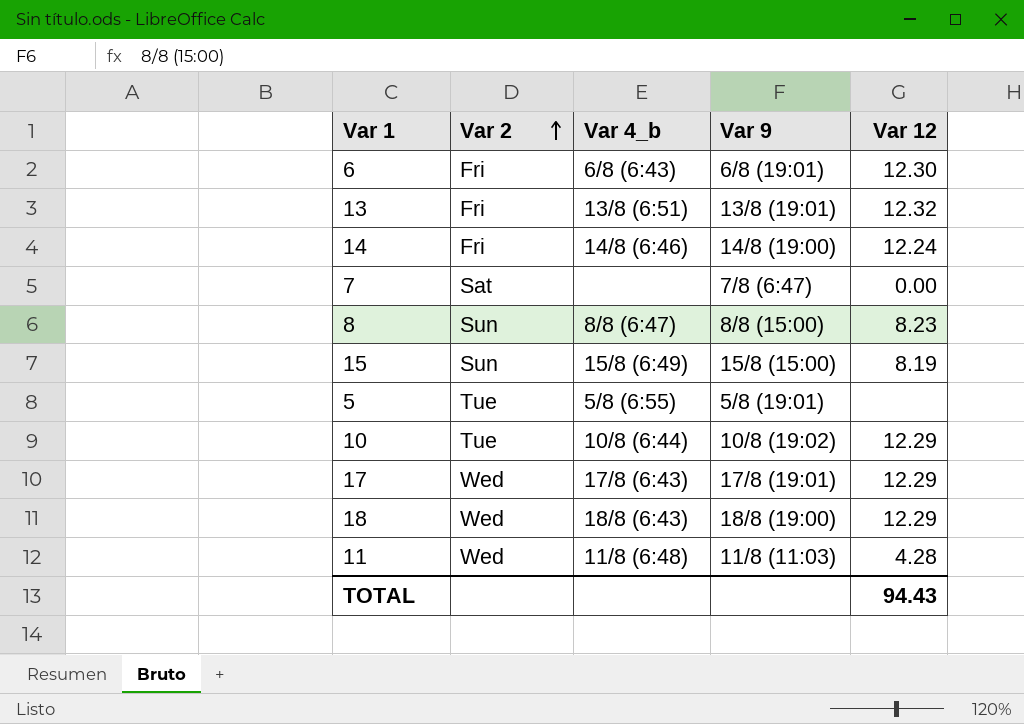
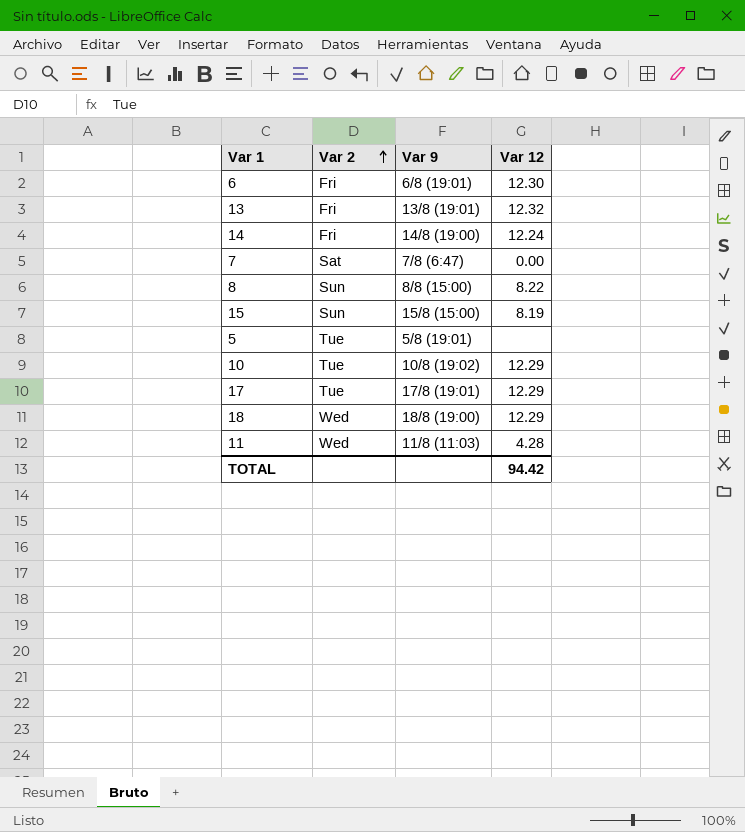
column Var 4_b | position: 3 -> none
8 | Var 12: 8.23 -> 8.22
17 | Var 2: Wed -> Tue
TOTAL | Var 12: 94.43 -> 94.42

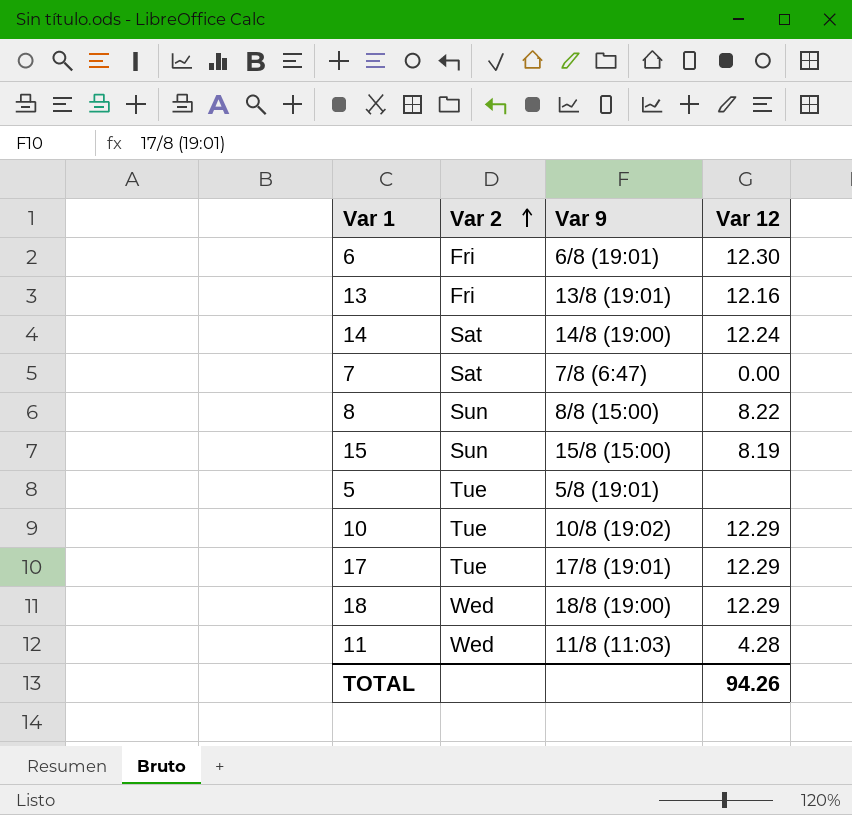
13 | Var 12: 12.32 -> 12.16
14 | Var 2: Fri -> Sat
TOTAL | Var 12: 94.42 -> 94.26

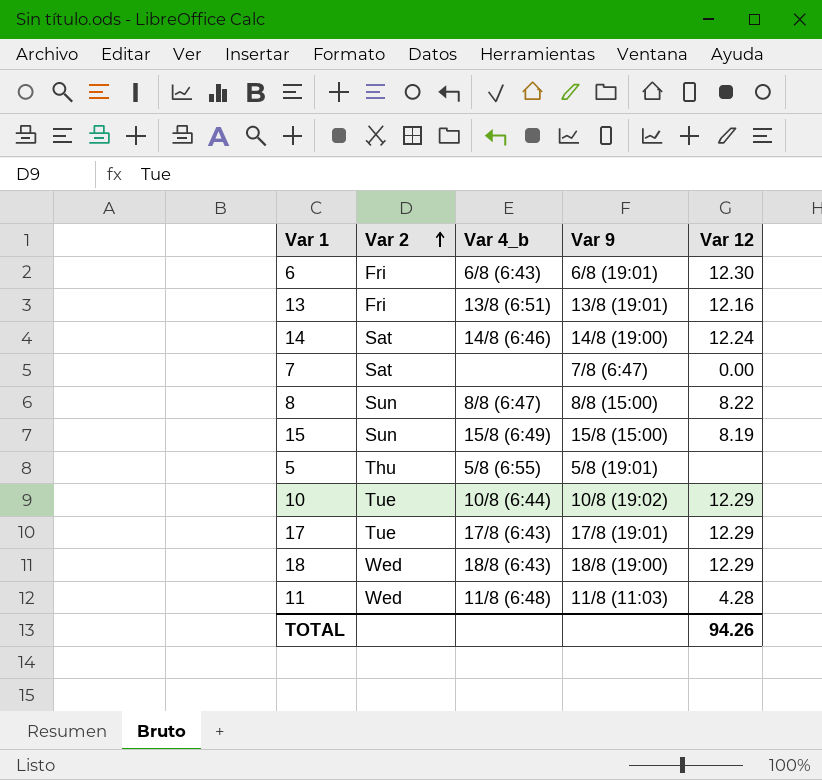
column Var 4_b | position: none -> 3
5 | Var 2: Tue -> Thu

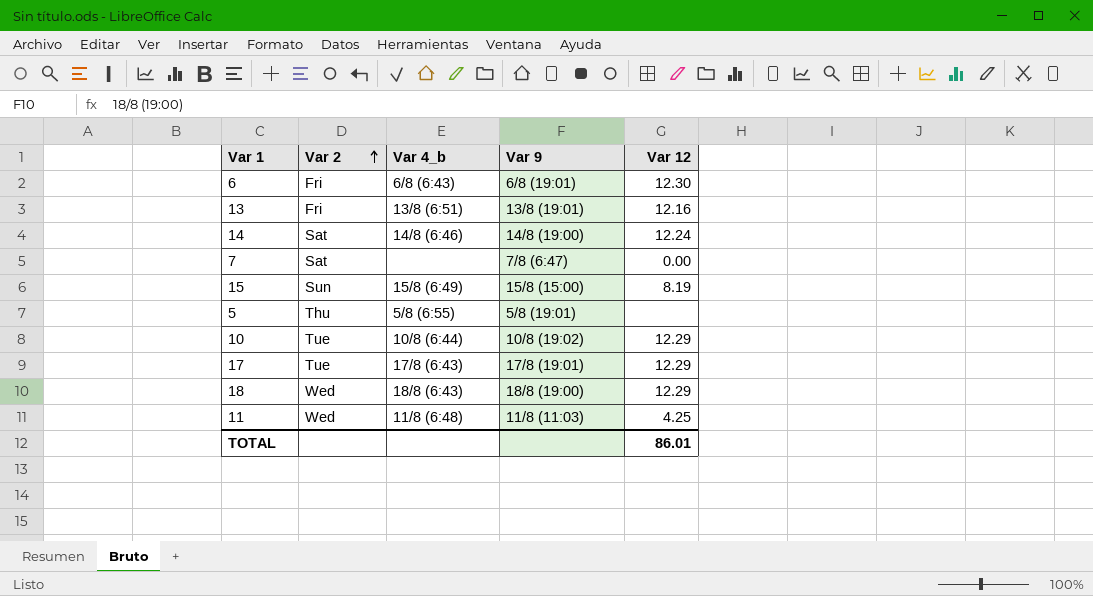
row 8: Sun | 8/8 (6:47) | 8/8 (15:00) | 8.22 -> none
11 | Var 12: 4.28 -> 4.25
TOTAL | Var 12: 94.26 -> 86.01

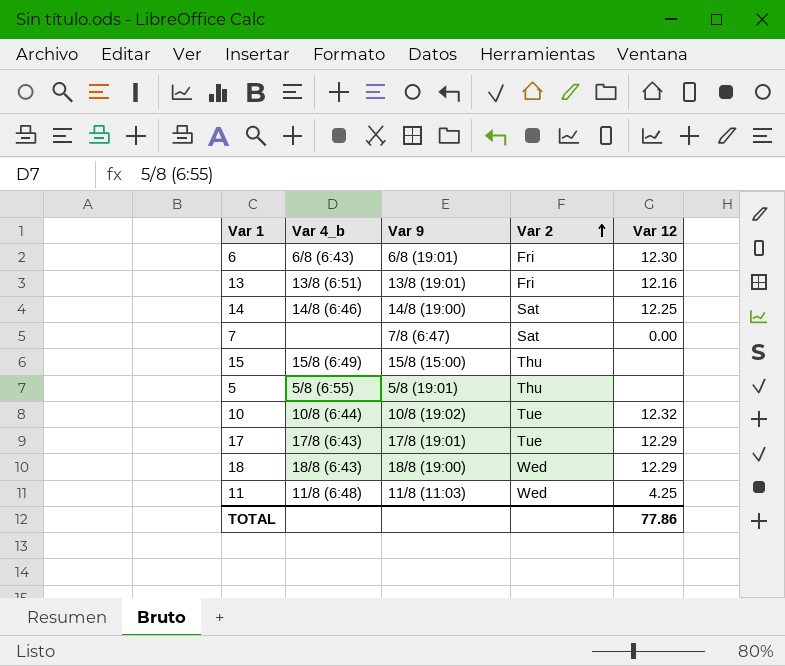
column Var 2 | position: 2 -> 4
14 | Var 12: 12.24 -> 12.25
15 | Var 2: Sun -> Thu
15 | Var 12: 8.19 -> none
10 | Var 12: 12.29 -> 12.32
TOTAL | Var 12: 86.01 -> 77.86

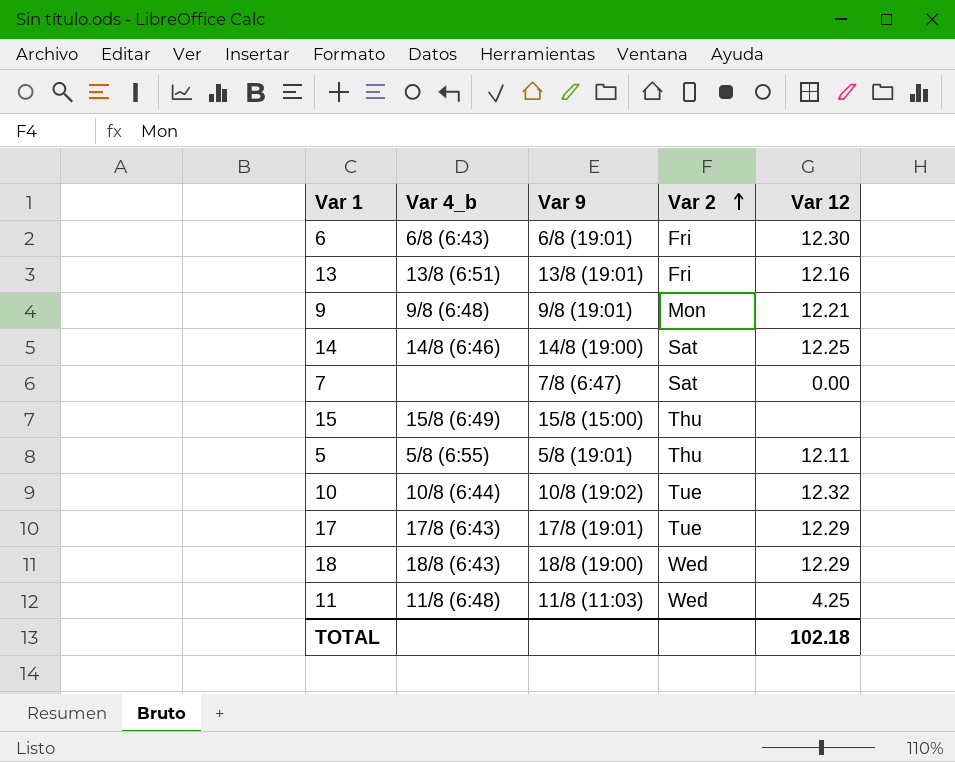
row 9: none -> 9/8 (6:48) | 9/8 (19:01) | Mon | 12.21
5 | Var 12: none -> 12.11
TOTAL | Var 12: 77.86 -> 102.18

